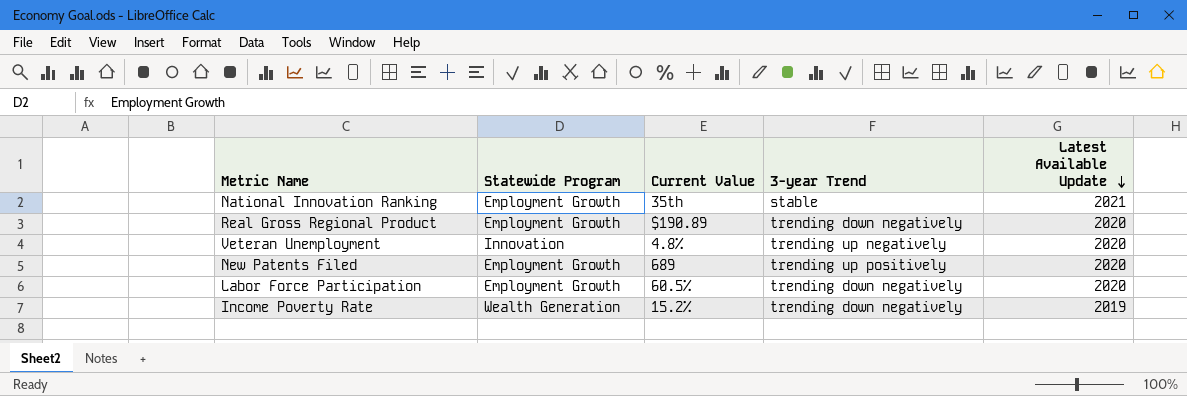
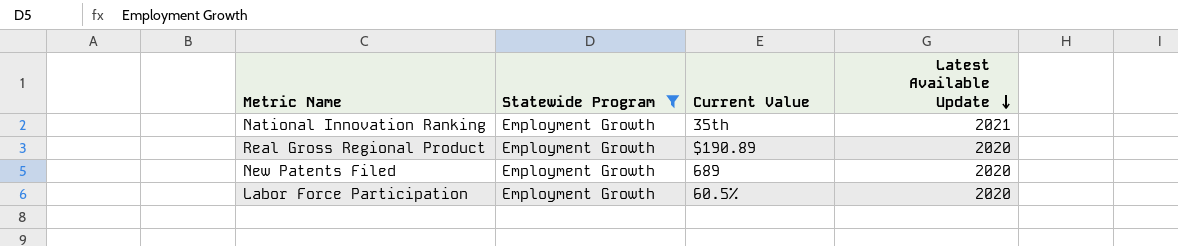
filter: none -> Statewide Program = Employment Growth
column 3-year Trend | position: 4 -> none

